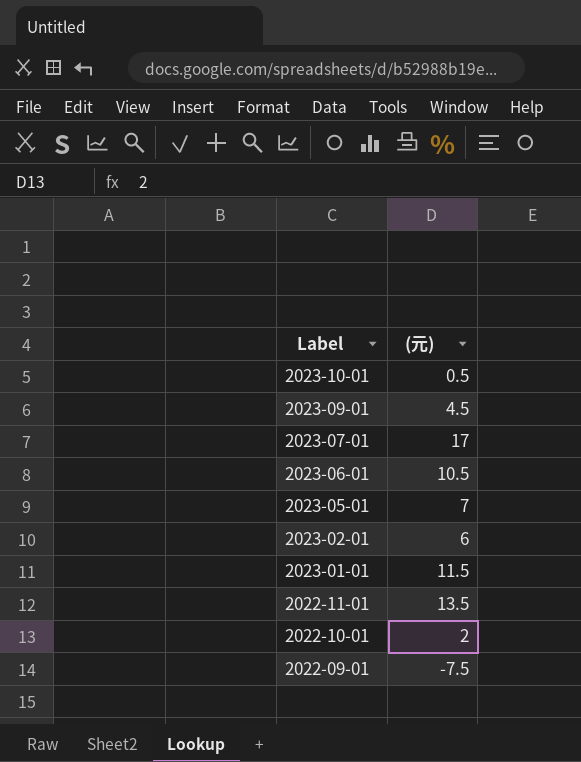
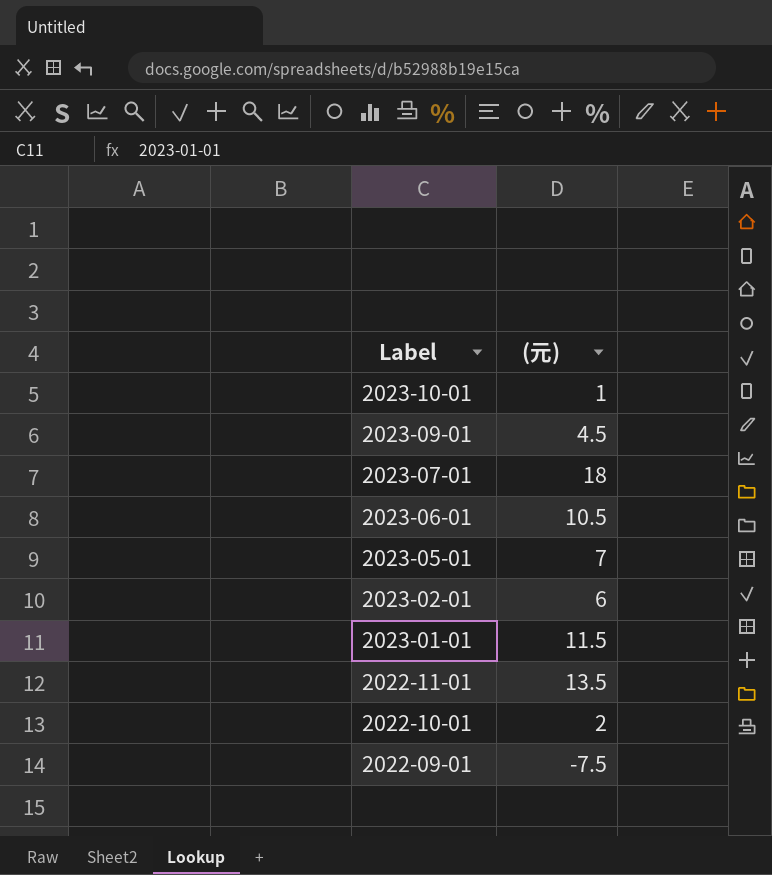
2023-10-01 | (元): 0.5 -> 1
2023-07-01 | (元): 17 -> 18

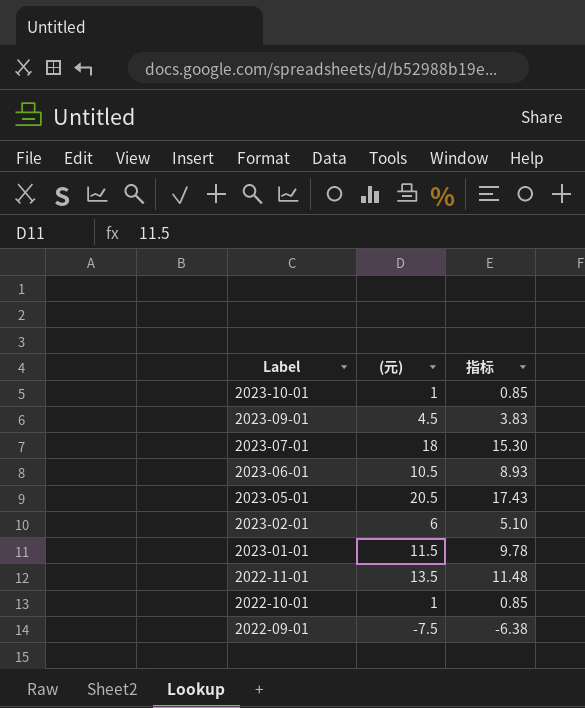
column 指标 | formula: none -> [(元)] * 0.85
2023-05-01 | (元): 7 -> 20.5
2022-10-01 | (元): 2 -> 1

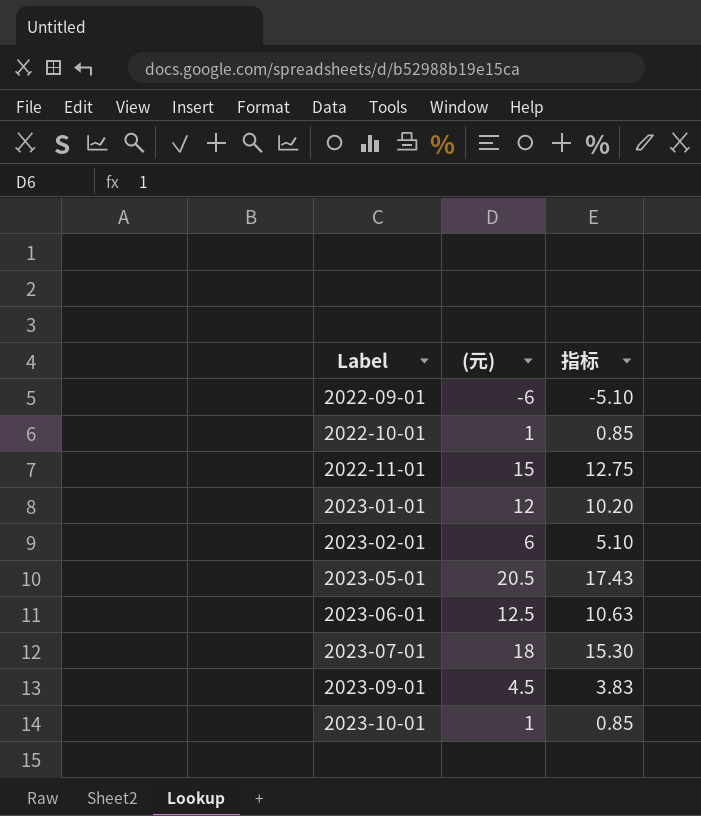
row order: Label descending -> Label ascending
2022-09-01 | (元): -7.5 -> -6
2022-09-01 | 指标: -6.38 -> -5.10
2022-11-01 | (元): 13.5 -> 15
2022-11-01 | 指标: 11.48 -> 12.75
2023-01-01 | (元): 11.5 -> 12
2023-01-01 | 指标: 9.78 -> 10.20
2023-06-01 | (元): 10.5 -> 12.5
2023-06-01 | 指标: 8.93 -> 10.63

